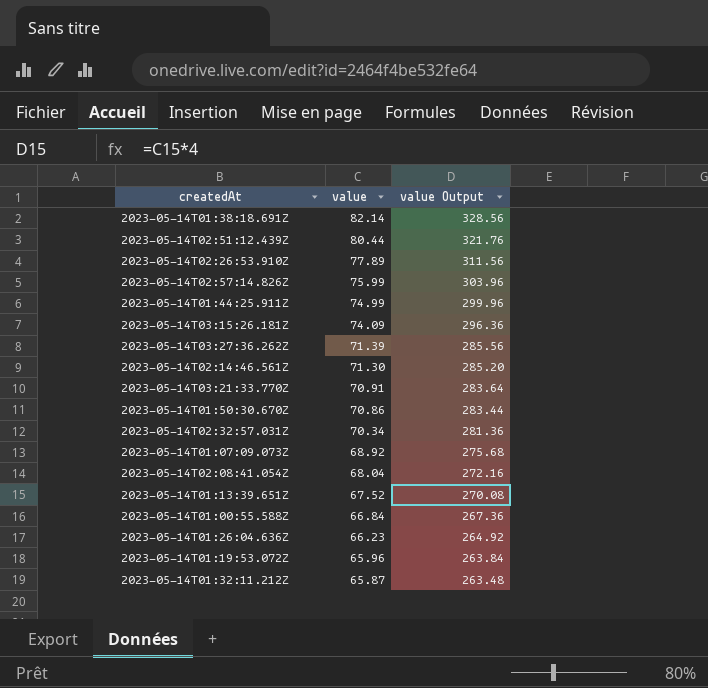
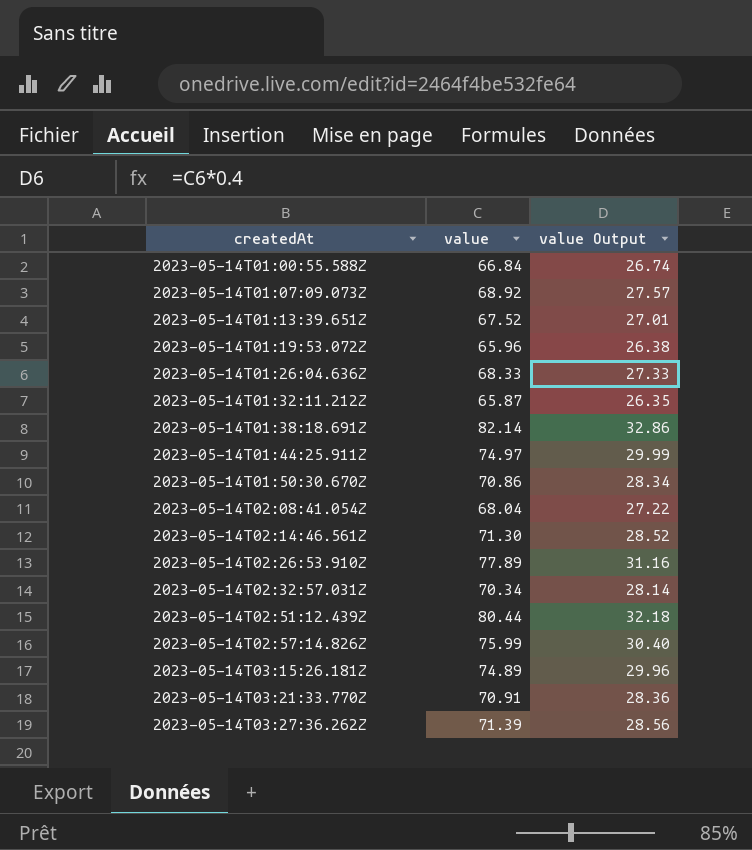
row order: value descending -> createdAt ascending
column value Output | formula: [value] * 4 -> [value] * 0.4
2023-05-14T01:26:04.636Z | value: 66.23 -> 68.33
2023-05-14T01:44:25.911Z | value: 74.99 -> 74.97
2023-05-14T03:15:26.181Z | value: 74.09 -> 74.89

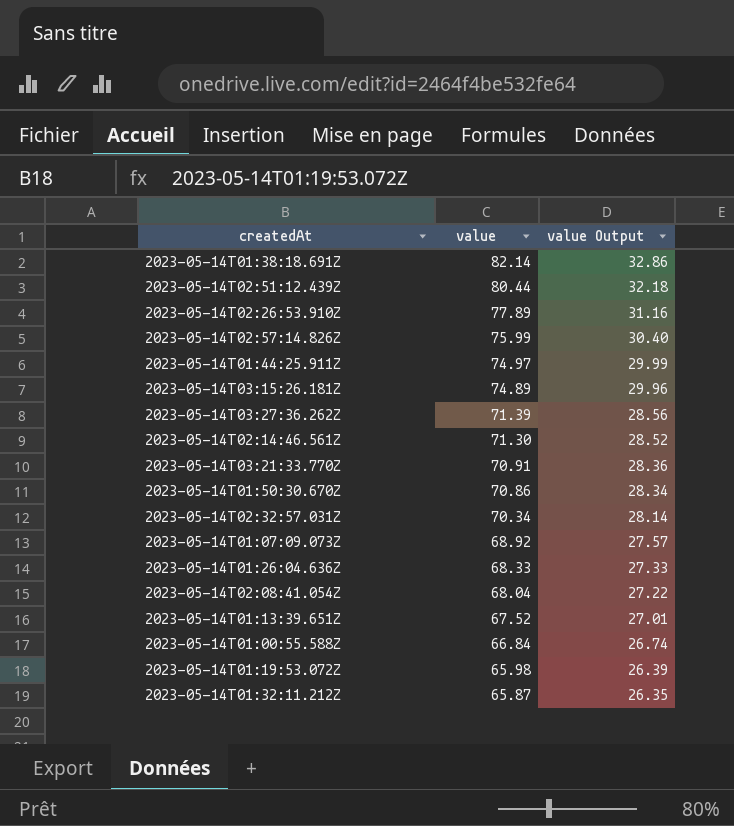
row order: createdAt ascending -> value descending
2023-05-14T01:19:53.072Z | value: 65.96 -> 65.98
2023-05-14T01:19:53.072Z | value Output: 26.38 -> 26.39

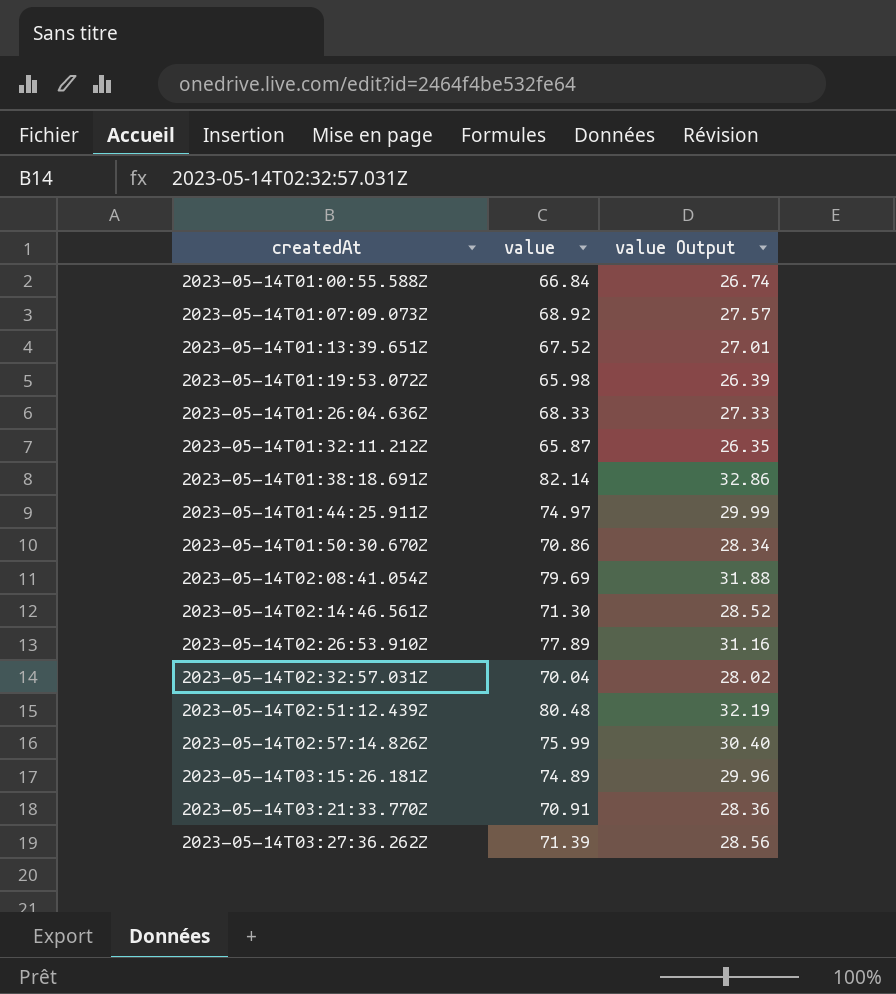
row order: value descending -> createdAt ascending
2023-05-14T02:08:41.054Z | value: 68.04 -> 79.69
2023-05-14T02:08:41.054Z | value Output: 27.22 -> 31.88
2023-05-14T02:32:57.031Z | value: 70.34 -> 70.04
2023-05-14T02:32:57.031Z | value Output: 28.14 -> 28.02
2023-05-14T02:51:12.439Z | value: 80.44 -> 80.48
2023-05-14T02:51:12.439Z | value Output: 32.18 -> 32.19

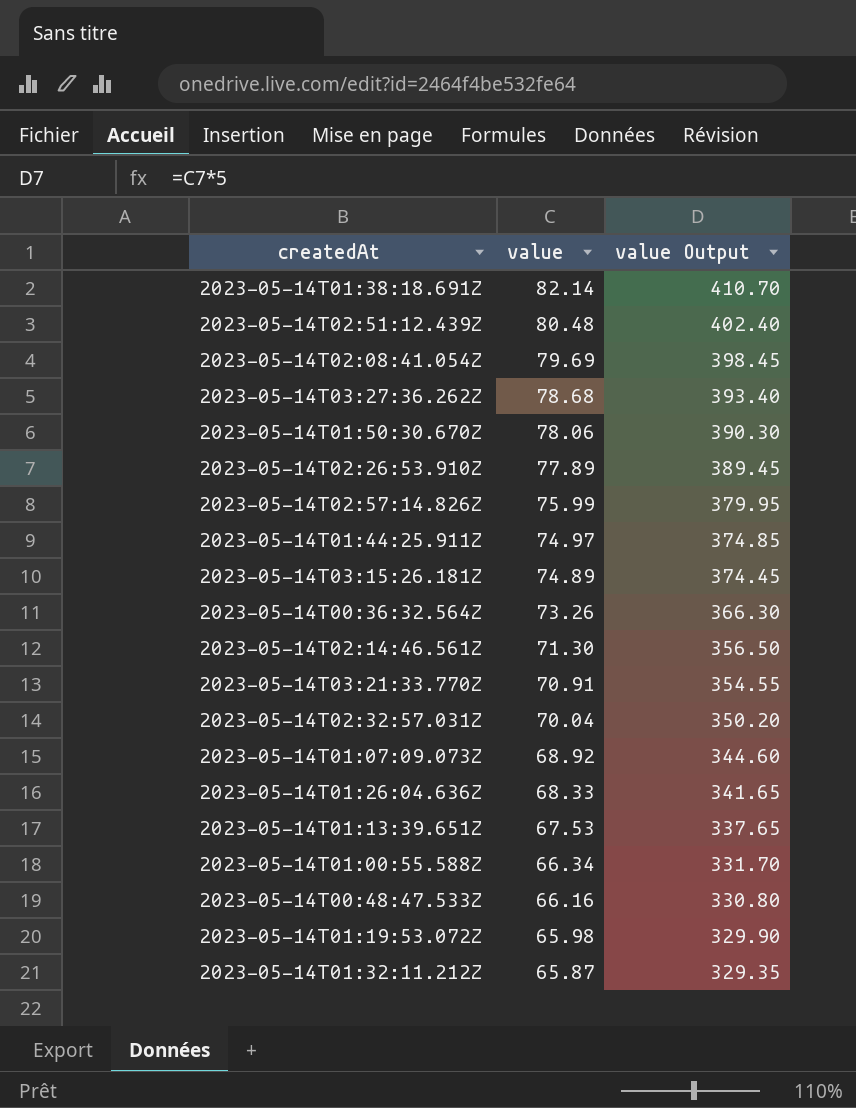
row order: createdAt ascending -> value descending
column value Output | formula: [value] * 0.4 -> [value] * 5
2023-05-14T03:27:36.262Z | value: 71.39 -> 78.68
2023-05-14T01:50:30.670Z | value: 70.86 -> 78.06
row 2023-05-14T00:36:32.564Z: none -> 73.26 | 366.30
2023-05-14T01:13:39.651Z | value: 67.52 -> 67.53
2023-05-14T01:00:55.588Z | value: 66.84 -> 66.34
row 2023-05-14T00:48:47.533Z: none -> 66.16 | 330.80

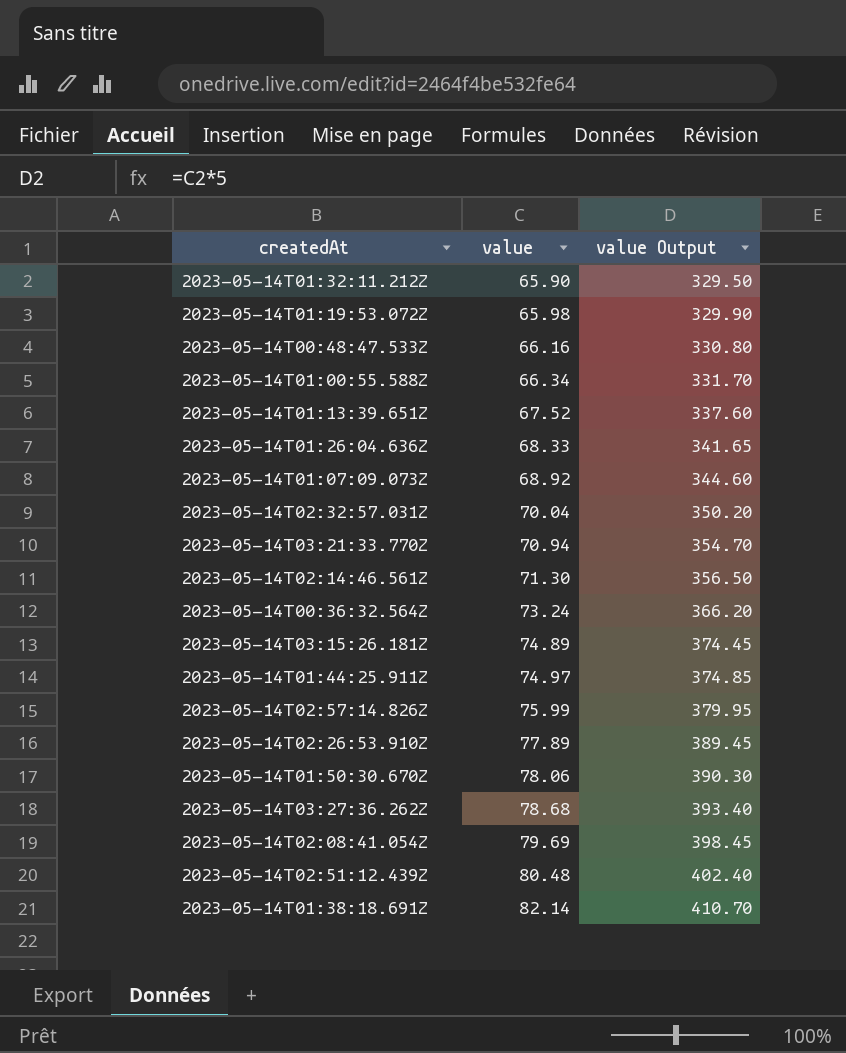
row order: value descending -> value ascending
2023-05-14T01:32:11.212Z | value: 65.87 -> 65.90
2023-05-14T01:32:11.212Z | value Output: 329.35 -> 329.50
2023-05-14T01:13:39.651Z | value: 67.53 -> 67.52
2023-05-14T01:13:39.651Z | value Output: 337.65 -> 337.60
2023-05-14T03:21:33.770Z | value: 70.91 -> 70.94
2023-05-14T03:21:33.770Z | value Output: 354.55 -> 354.70
2023-05-14T00:36:32.564Z | value: 73.26 -> 73.24
2023-05-14T00:36:32.564Z | value Output: 366.30 -> 366.20

